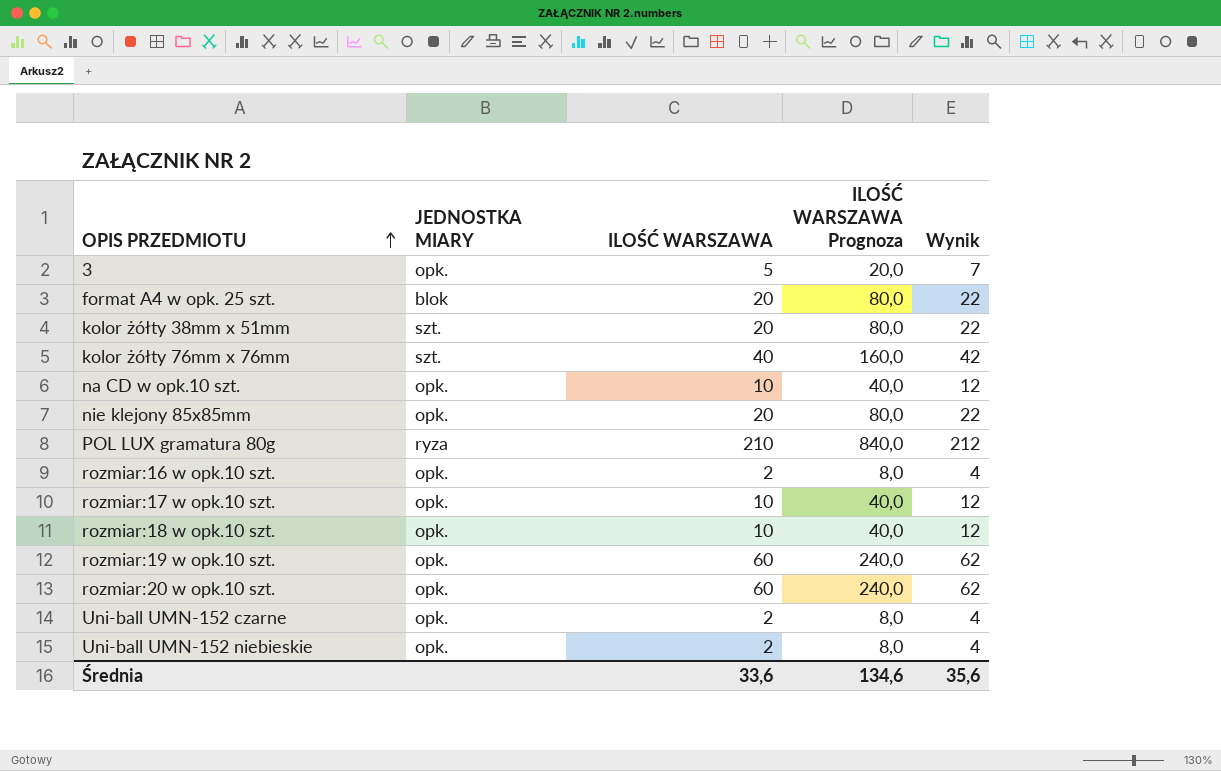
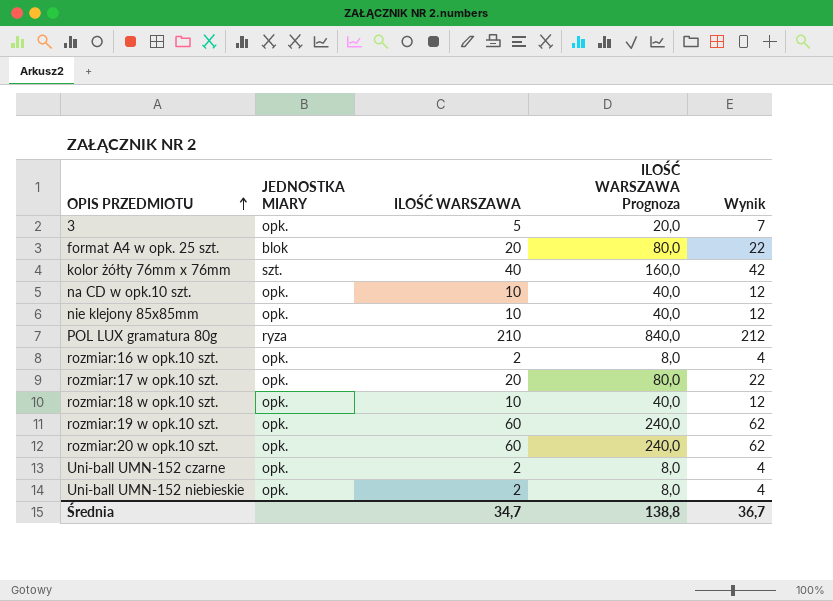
row kolor żółty 38mm x 51mm: szt. | 20 | 80,0 | 22 -> none
nie klejony 85x85mm | ILOŚĆ WARSZAWA: 20 -> 10
nie klejony 85x85mm | ILOŚĆ WARSZAWA Prognoza: 80,0 -> 40,0
nie klejony 85x85mm | Wynik: 22 -> 12
rozmiar:17 w opk.10 szt. | ILOŚĆ WARSZAWA: 10 -> 20
rozmiar:17 w opk.10 szt. | ILOŚĆ WARSZAWA Prognoza: 40,0 -> 80,0
rozmiar:17 w opk.10 szt. | Wynik: 12 -> 22
Średnia | ILOŚĆ WARSZAWA: 33,6 -> 34,7
Średnia | ILOŚĆ WARSZAWA Prognoza: 134,6 -> 138,8
Średnia | Wynik: 35,6 -> 36,7

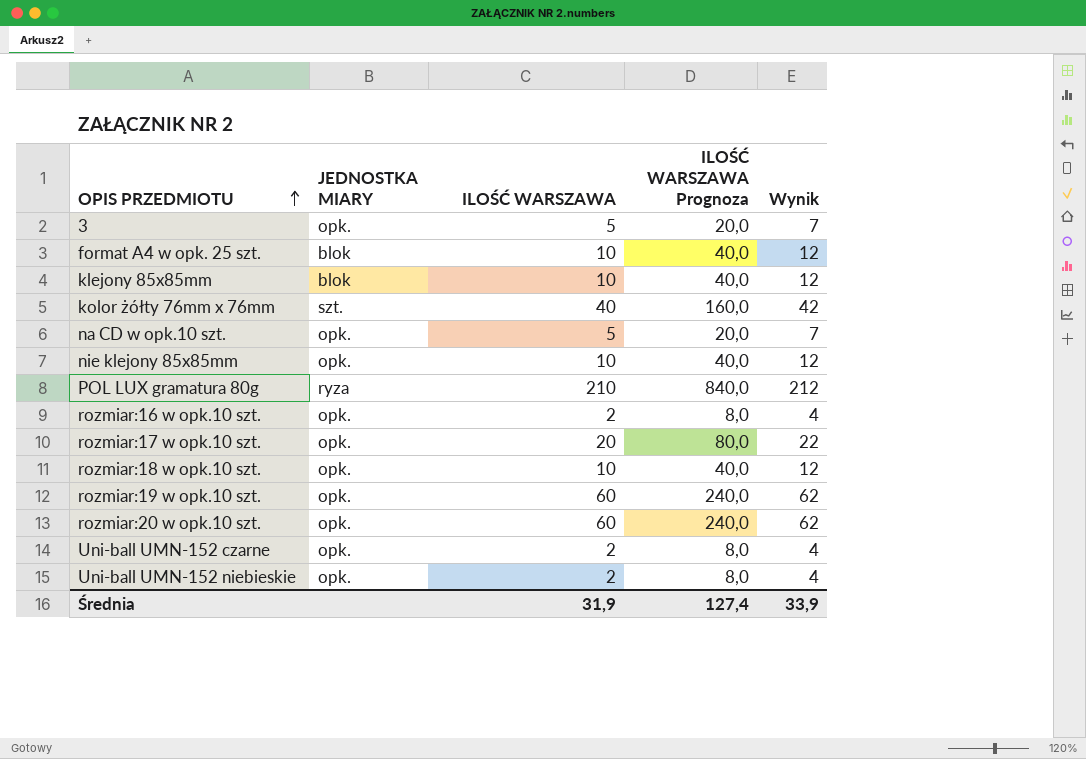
format A4 w opk. 25 szt. | ILOŚĆ WARSZAWA: 20 -> 10
format A4 w opk. 25 szt. | ILOŚĆ WARSZAWA Prognoza: 80,0 -> 40,0
format A4 w opk. 25 szt. | Wynik: 22 -> 12
row klejony 85x85mm: none -> blok | 10 | 40,0 | 12
na CD w opk.10 szt. | ILOŚĆ WARSZAWA: 10 -> 5
na CD w opk.10 szt. | ILOŚĆ WARSZAWA Prognoza: 40,0 -> 20,0
na CD w opk.10 szt. | Wynik: 12 -> 7
Średnia | ILOŚĆ WARSZAWA: 34,7 -> 31,9
Średnia | ILOŚĆ WARSZAWA Prognoza: 138,8 -> 127,4
Średnia | Wynik: 36,7 -> 33,9

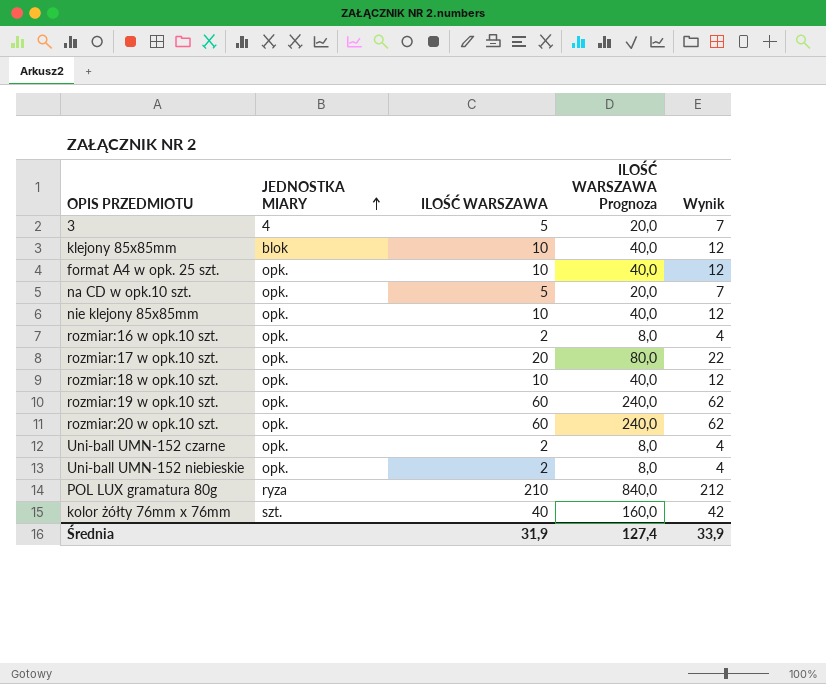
row order: OPIS PRZEDMIOTU ascending -> JEDNOSTKA MIARY ascending
3 | JEDNOSTKA MIARY: opk. -> 4
format A4 w opk. 25 szt. | JEDNOSTKA MIARY: blok -> opk.

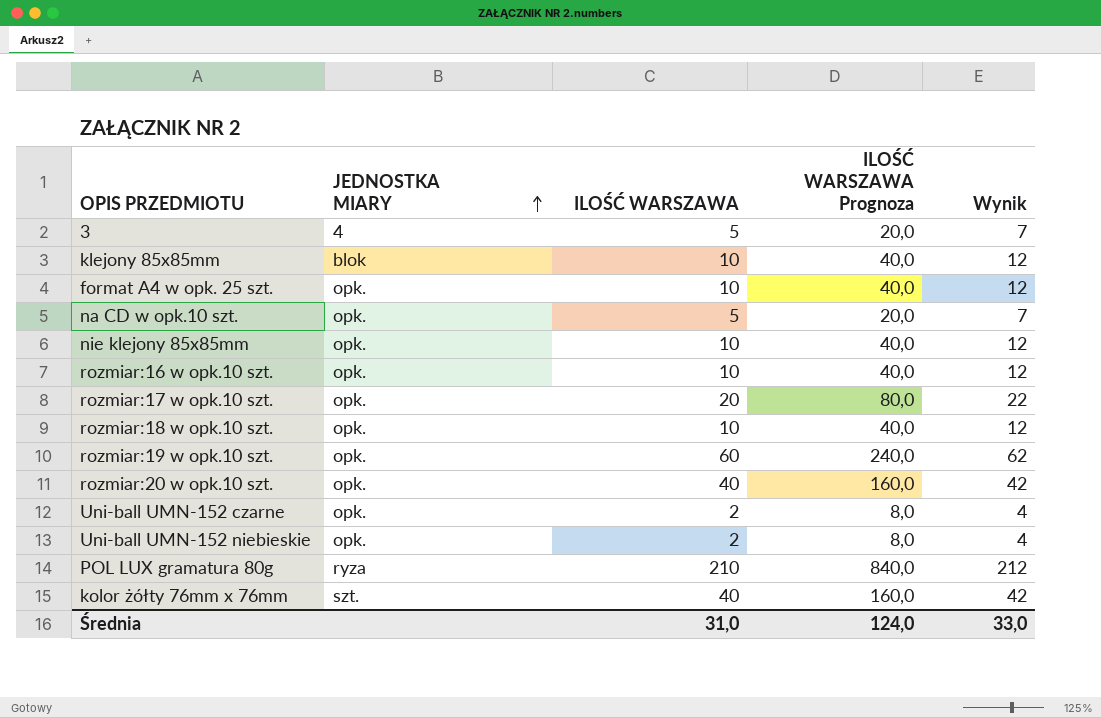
rozmiar:16 w opk.10 szt. | ILOŚĆ WARSZAWA: 2 -> 10
rozmiar:16 w opk.10 szt. | ILOŚĆ WARSZAWA Prognoza: 8,0 -> 40,0
rozmiar:16 w opk.10 szt. | Wynik: 4 -> 12
rozmiar:20 w opk.10 szt. | ILOŚĆ WARSZAWA: 60 -> 40
rozmiar:20 w opk.10 szt. | ILOŚĆ WARSZAWA Prognoza: 240,0 -> 160,0
rozmiar:20 w opk.10 szt. | Wynik: 62 -> 42
Średnia | ILOŚĆ WARSZAWA: 31,9 -> 31,0
Średnia | ILOŚĆ WARSZAWA Prognoza: 127,4 -> 124,0
Średnia | Wynik: 33,9 -> 33,0

